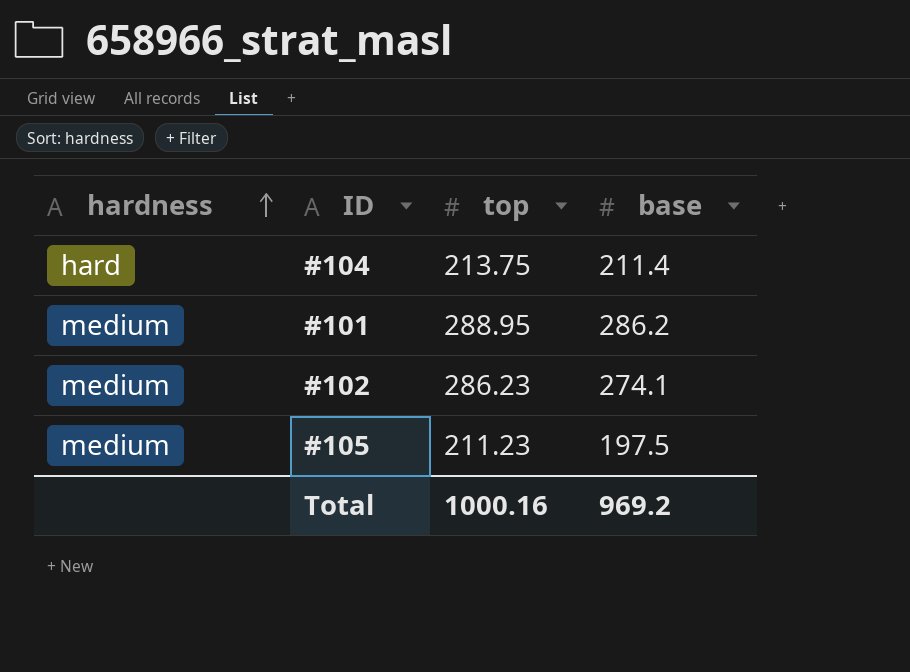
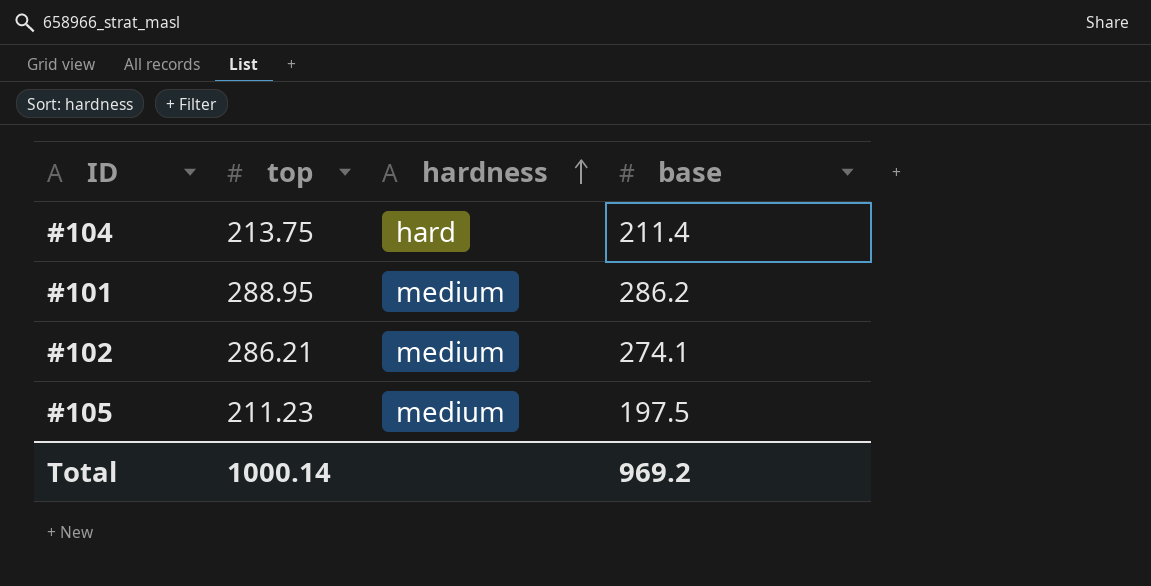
column hardness | position: 1 -> 3
#102 | top: 286.23 -> 286.21
Total | top: 1000.16 -> 1000.14

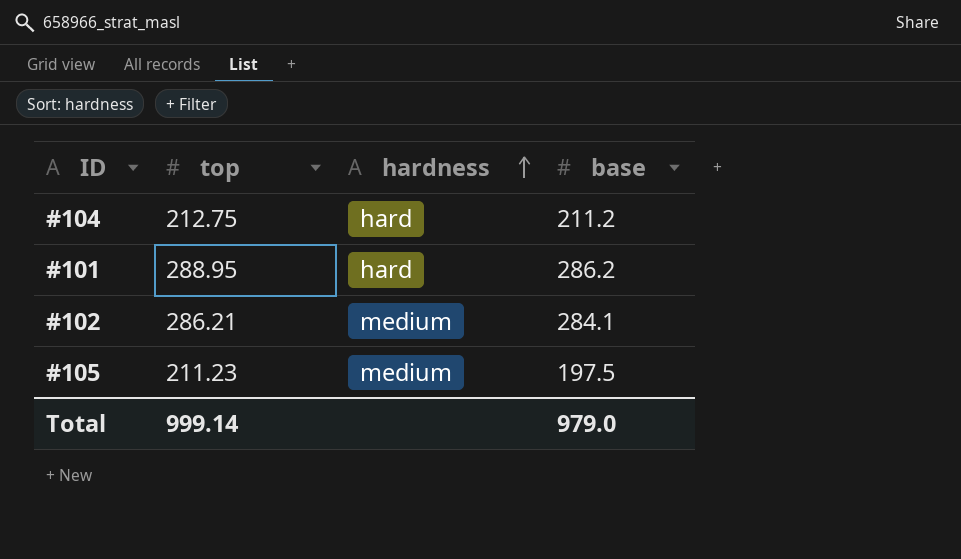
#104 | top: 213.75 -> 212.75
#104 | base: 211.4 -> 211.2
#101 | hardness: medium -> hard
#102 | base: 274.1 -> 284.1
Total | top: 1000.14 -> 999.14
Total | base: 969.2 -> 979.0

